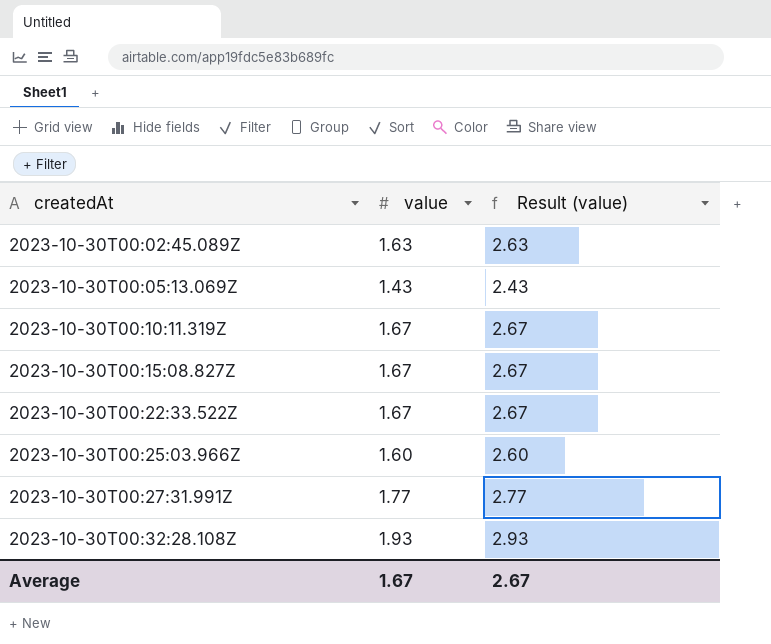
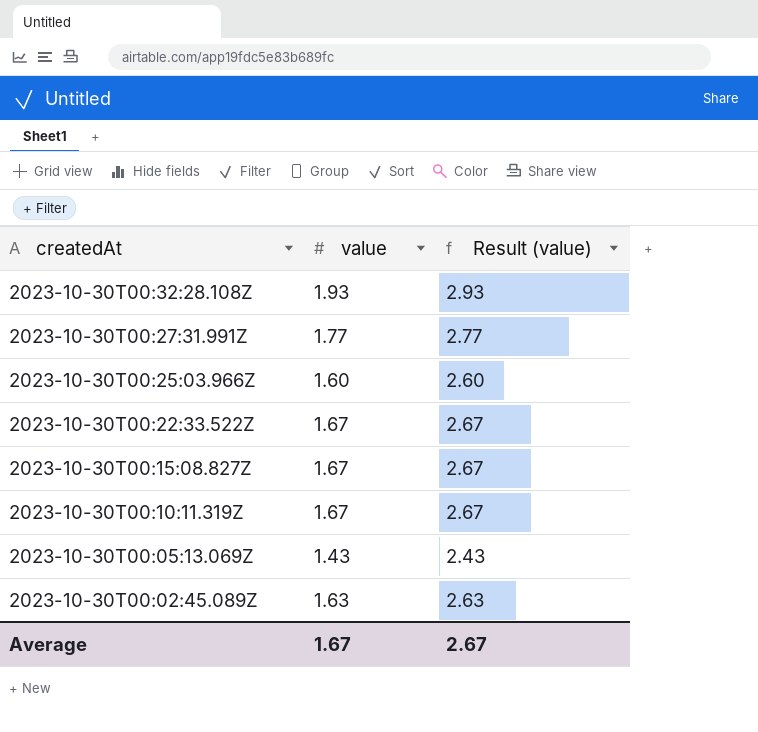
row order: createdAt ascending -> createdAt descending

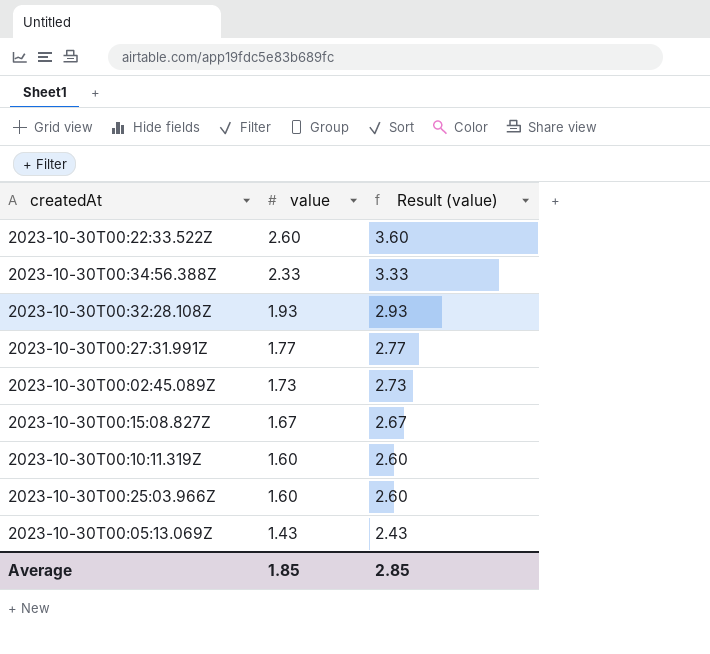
row order: createdAt descending -> value descending
2023-10-30T00:22:33.522Z | value: 1.67 -> 2.60
2023-10-30T00:22:33.522Z | Result (value): 2.67 -> 3.60
row 2023-10-30T00:34:56.388Z: none -> 2.33 | 3.33
2023-10-30T00:02:45.089Z | value: 1.63 -> 1.73
2023-10-30T00:02:45.089Z | Result (value): 2.63 -> 2.73
2023-10-30T00:10:11.319Z | value: 1.67 -> 1.60
2023-10-30T00:10:11.319Z | Result (value): 2.67 -> 2.60
Average | value: 1.67 -> 1.85
Average | Result (value): 2.67 -> 2.85

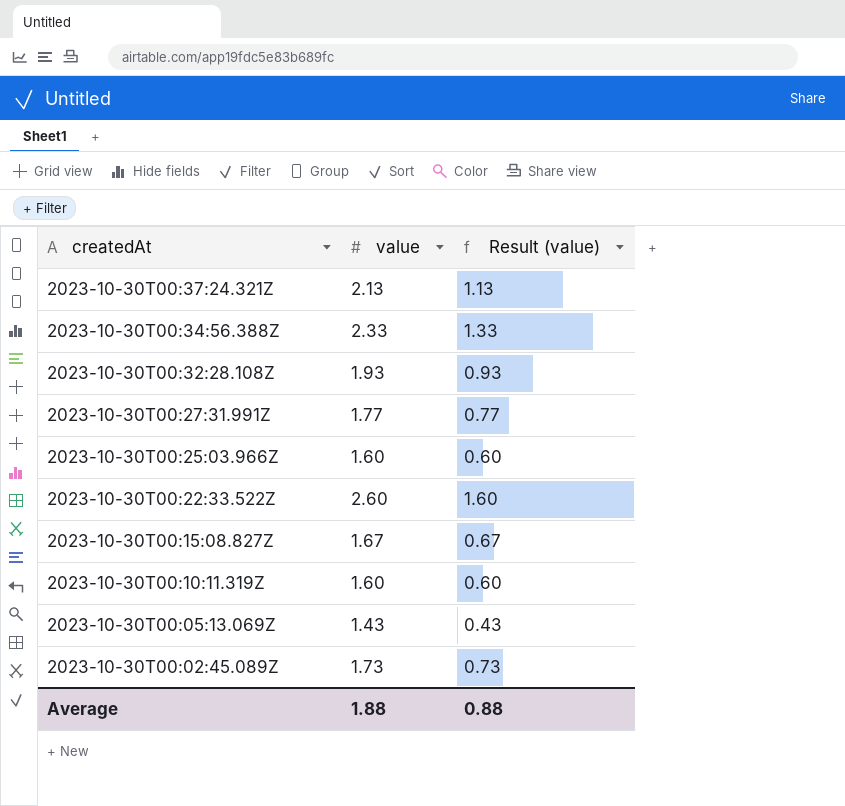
row order: value descending -> createdAt descending
column Result (value) | formula: [value] + 1 -> [value] - 1
row 2023-10-30T00:37:24.321Z: none -> 2.13 | 1.13
Average | value: 1.85 -> 1.88
Average | Result (value): 2.85 -> 0.88

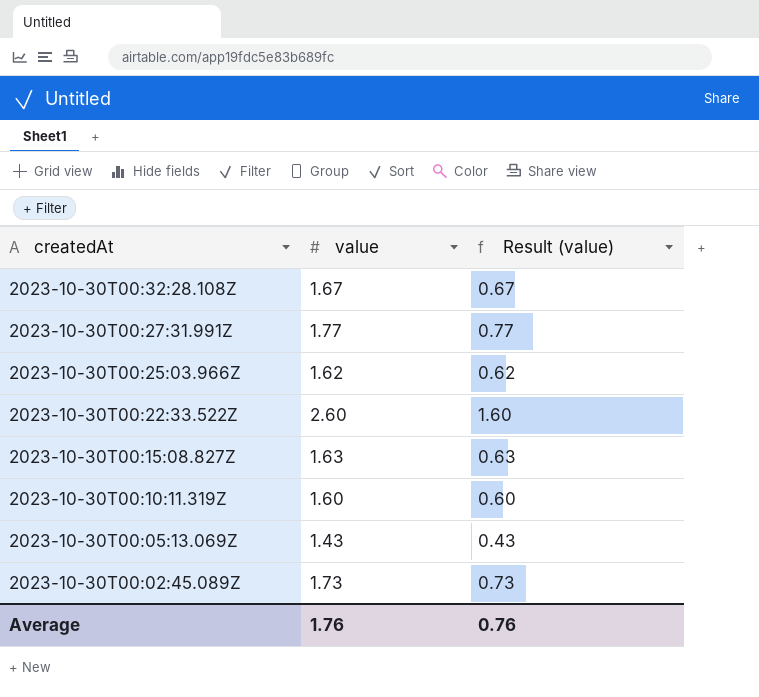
row 2023-10-30T00:37:24.321Z: 2.13 | 1.13 -> none
row 2023-10-30T00:34:56.388Z: 2.33 | 1.33 -> none
2023-10-30T00:32:28.108Z | value: 1.93 -> 1.67
2023-10-30T00:32:28.108Z | Result (value): 0.93 -> 0.67
2023-10-30T00:25:03.966Z | value: 1.60 -> 1.62
2023-10-30T00:25:03.966Z | Result (value): 0.60 -> 0.62
2023-10-30T00:15:08.827Z | value: 1.67 -> 1.63
2023-10-30T00:15:08.827Z | Result (value): 0.67 -> 0.63
Average | value: 1.88 -> 1.76
Average | Result (value): 0.88 -> 0.76

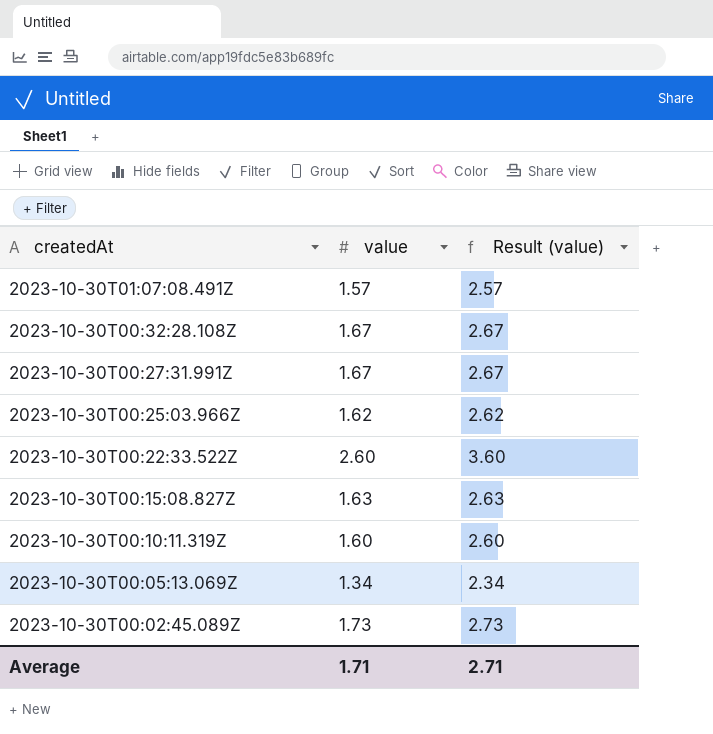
column Result (value) | formula: [value] - 1 -> [value] + 1
row 2023-10-30T01:07:08.491Z: none -> 1.57 | 2.57
2023-10-30T00:27:31.991Z | value: 1.77 -> 1.67
2023-10-30T00:05:13.069Z | value: 1.43 -> 1.34
Average | value: 1.76 -> 1.71
Average | Result (value): 0.76 -> 2.71

